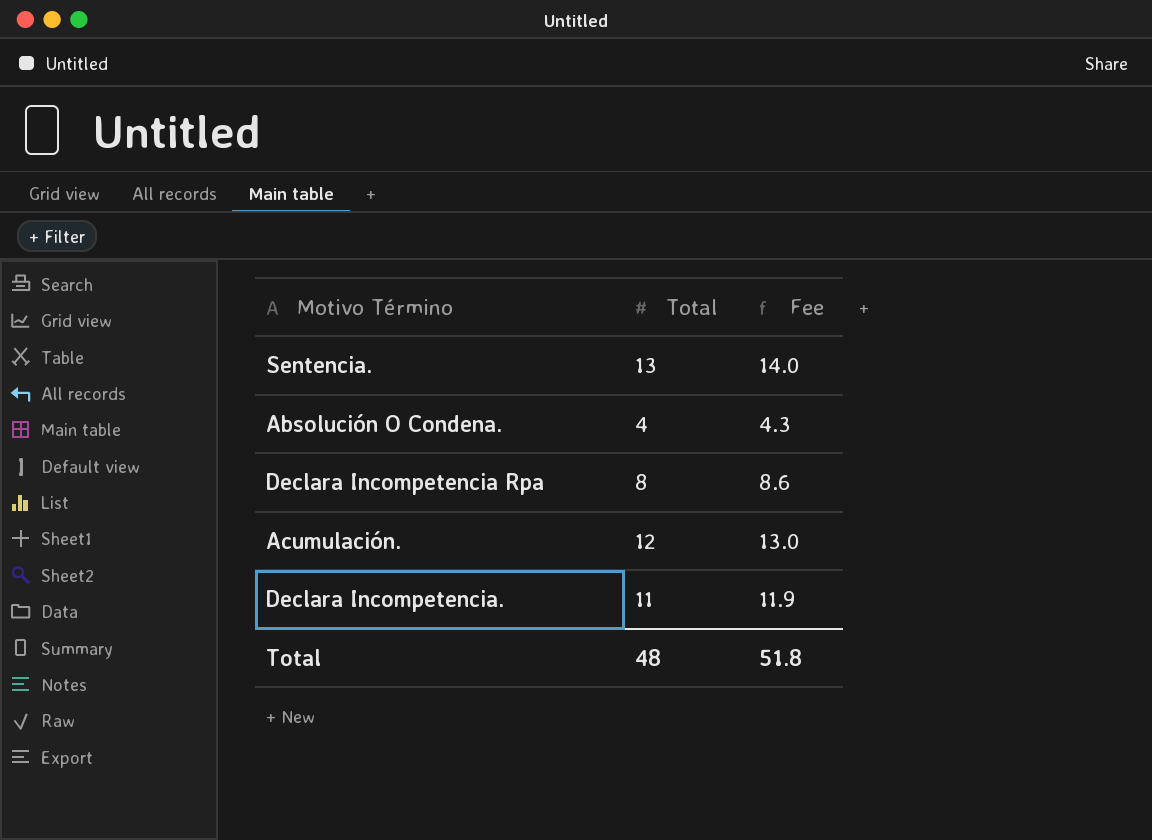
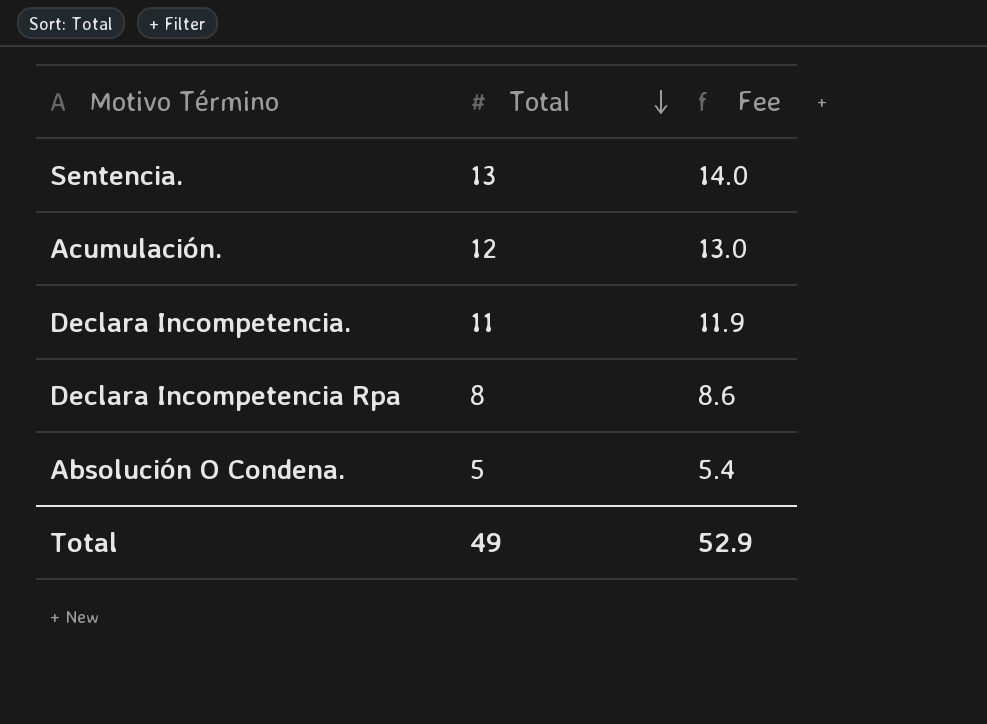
row order: none -> Total descending
Absolución O Condena. | Total: 4 -> 5
Absolución O Condena. | Fee: 4.3 -> 5.4
Total | Total: 48 -> 49
Total | Fee: 51.8 -> 52.9

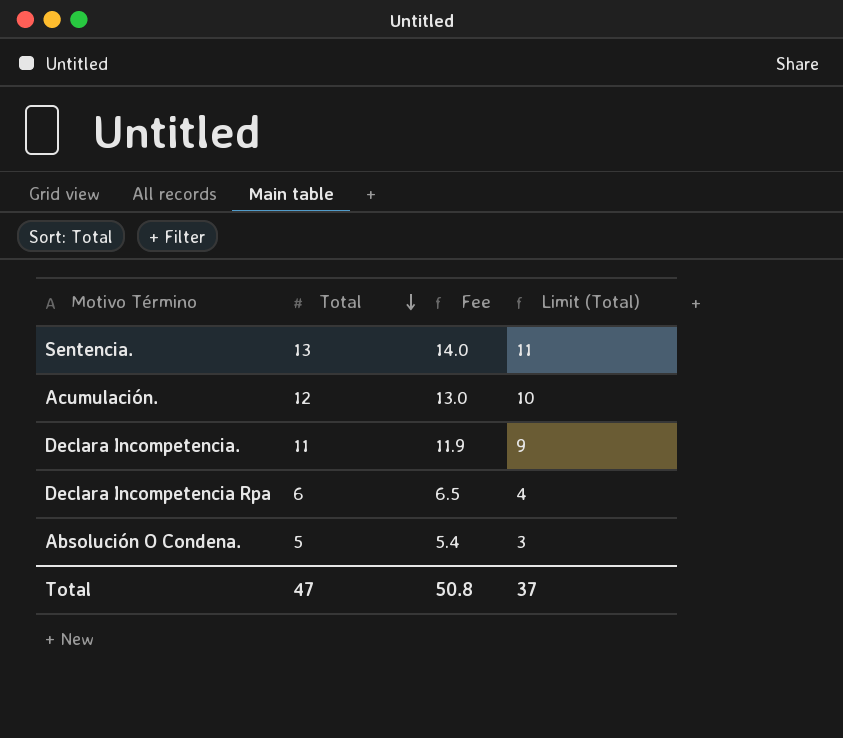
column Limit (Total) | formula: none -> [Total] - 2
Declara Incompetencia Rpa | Total: 8 -> 6
Declara Incompetencia Rpa | Fee: 8.6 -> 6.5
Total | Total: 49 -> 47
Total | Fee: 52.9 -> 50.8

